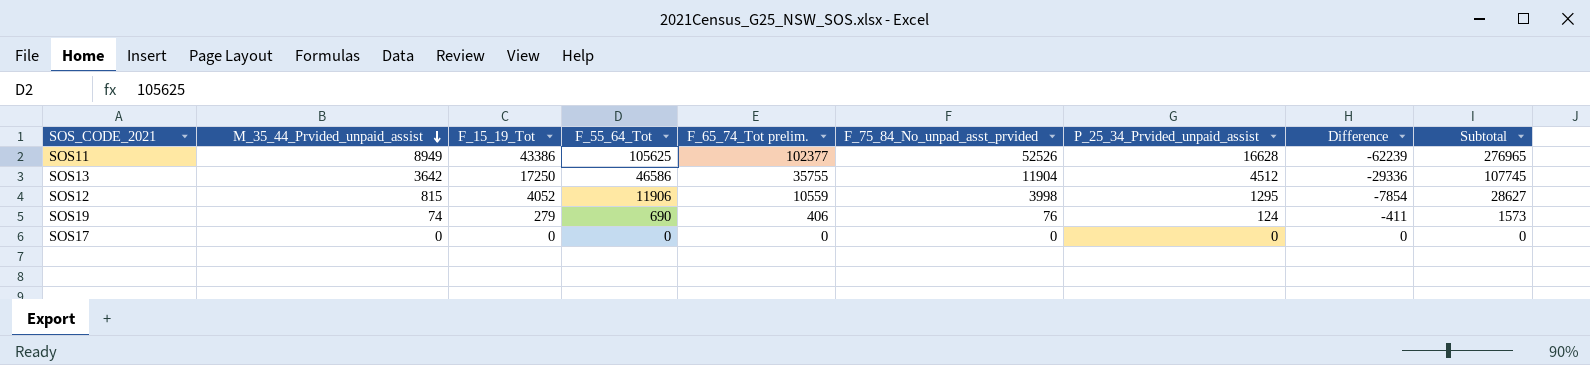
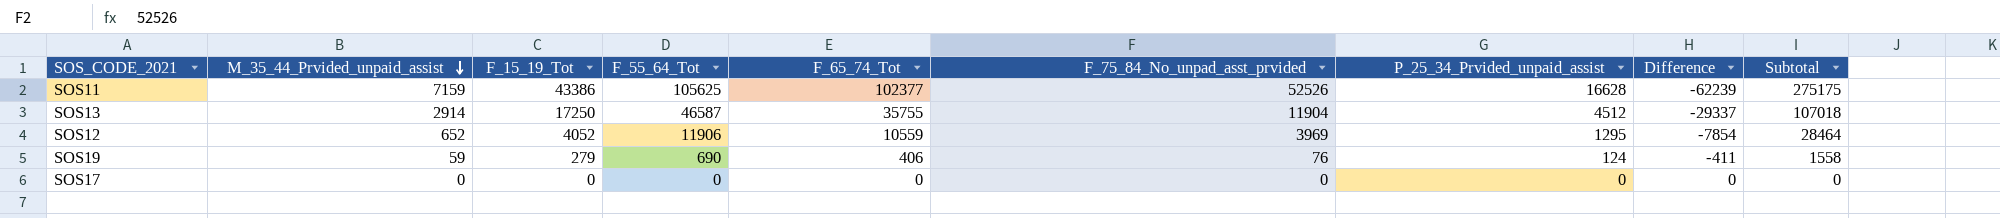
column name: F_65_74_Tot prelim. -> F_65_74_Tot
SOS11 | M_35_44_Prvided_unpaid_assist: 8949 -> 7159
SOS11 | Subtotal: 276965 -> 275175
SOS13 | M_35_44_Prvided_unpaid_assist: 3642 -> 2914
SOS13 | F_55_64_Tot: 46586 -> 46587
SOS13 | Difference: -29336 -> -29337
SOS13 | Subtotal: 107745 -> 107018
SOS12 | M_35_44_Prvided_unpaid_assist: 815 -> 652
SOS12 | F_75_84_No_unpad_asst_prvided: 3998 -> 3969
SOS12 | Subtotal: 28627 -> 28464
SOS19 | M_35_44_Prvided_unpaid_assist: 74 -> 59
SOS19 | Subtotal: 1573 -> 1558

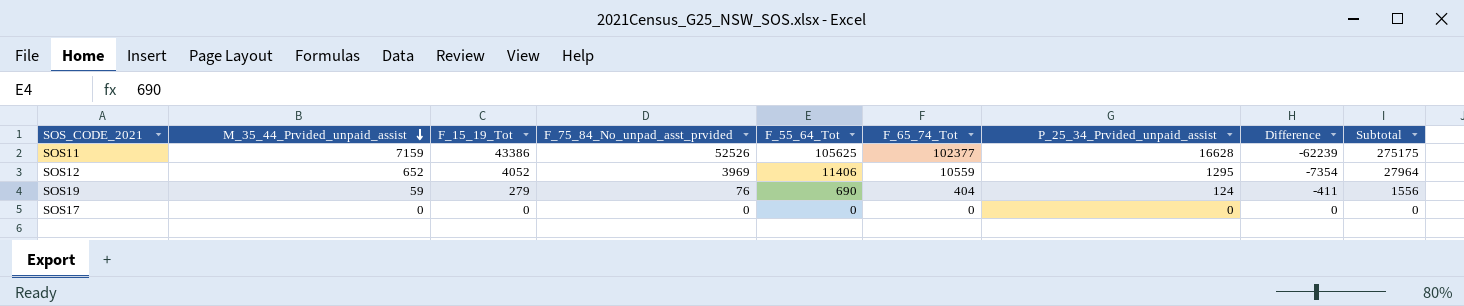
column F_75_84_No_unpad_asst_prvided | position: 6 -> 4
row SOS13: 2914 | 17250 | 46587 | 35755 | 11904 | 4512 | -29337 | 107018 -> none
SOS12 | F_55_64_Tot: 11906 -> 11406
SOS12 | Difference: -7854 -> -7354
SOS12 | Subtotal: 28464 -> 27964
SOS19 | F_65_74_Tot: 406 -> 404
SOS19 | Subtotal: 1558 -> 1556

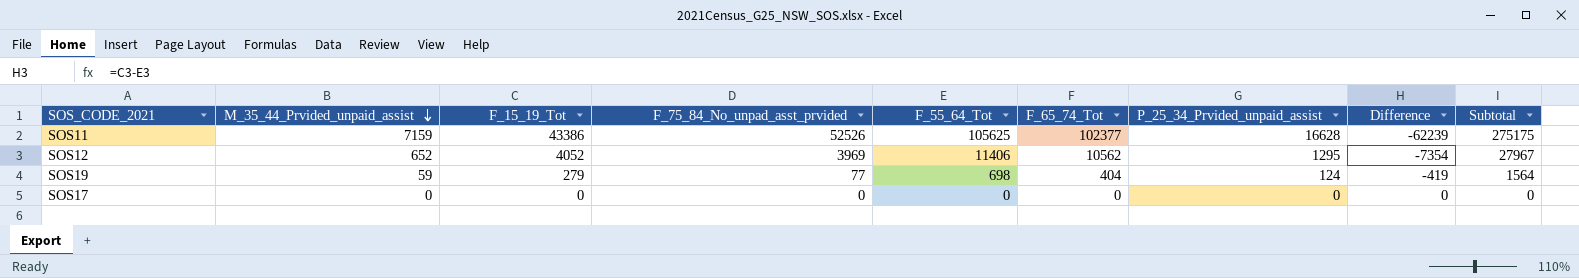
SOS12 | F_65_74_Tot: 10559 -> 10562
SOS12 | Subtotal: 27964 -> 27967
SOS19 | F_75_84_No_unpad_asst_prvided: 76 -> 77
SOS19 | F_55_64_Tot: 690 -> 698
SOS19 | Difference: -411 -> -419
SOS19 | Subtotal: 1556 -> 1564

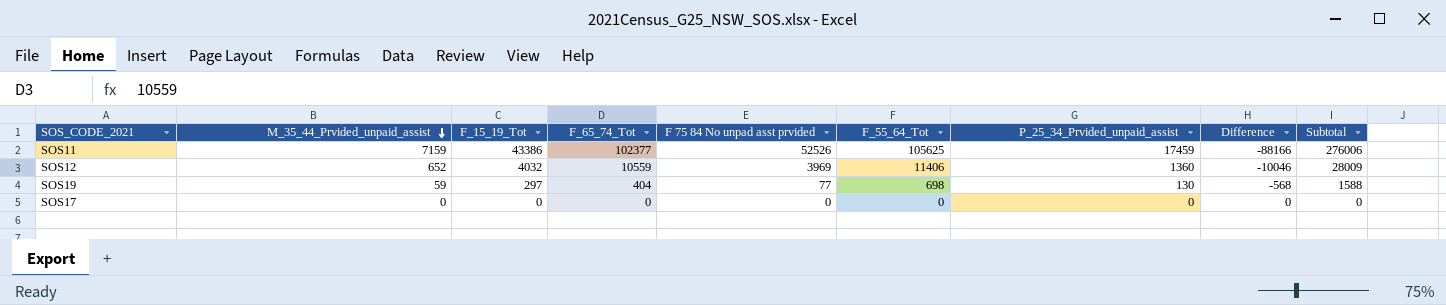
column F_65_74_Tot | position: 6 -> 4
column name: F_75_84_No_unpad_asst_prvided -> F 75 84 No unpad asst prvided
column Difference | formula: [F_15_19_Tot] - [F_55_64_Tot] -> [P_25_34_Prvided_unpaid_assist] - [F_55_64_Tot]
SOS11 | P_25_34_Prvided_unpaid_assist: 16628 -> 17459
SOS11 | Subtotal: 275175 -> 276006
SOS12 | F_15_19_Tot: 4052 -> 4032
SOS12 | F_65_74_Tot: 10562 -> 10559
SOS12 | P_25_34_Prvided_unpaid_assist: 1295 -> 1360
SOS12 | Subtotal: 27967 -> 28009
SOS19 | F_15_19_Tot: 279 -> 297
SOS19 | P_25_34_Prvided_unpaid_assist: 124 -> 130
SOS19 | Subtotal: 1564 -> 1588

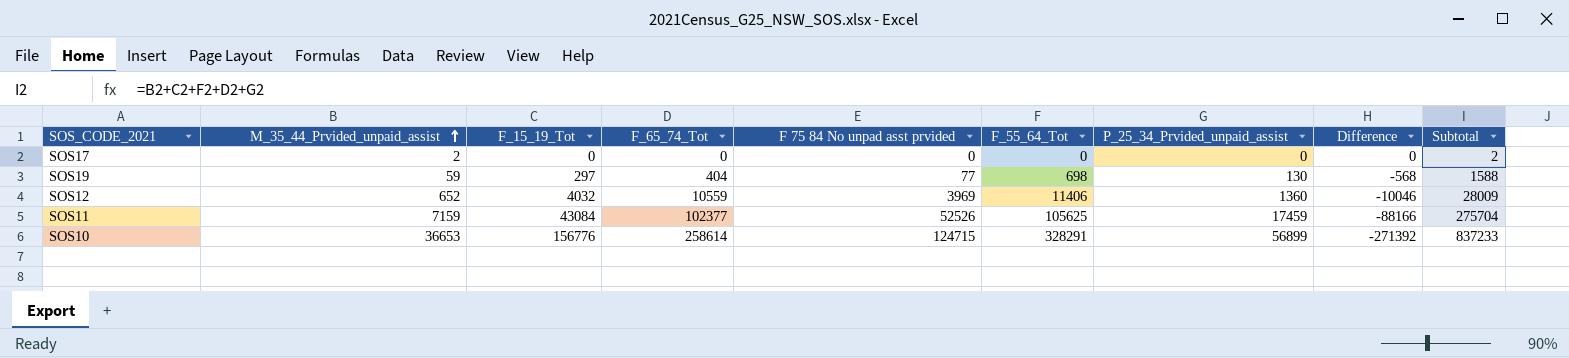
row order: M_35_44_Prvided_unpaid_assist descending -> M_35_44_Prvided_unpaid_assist ascending
SOS17 | M_35_44_Prvided_unpaid_assist: 0 -> 2
SOS17 | Subtotal: 0 -> 2
SOS11 | F_15_19_Tot: 43386 -> 43084
SOS11 | Subtotal: 276006 -> 275704
row SOS10: none -> 36653 | 156776 | 258614 | 124715 | 328291 | 56899 | -271392 | 837233

